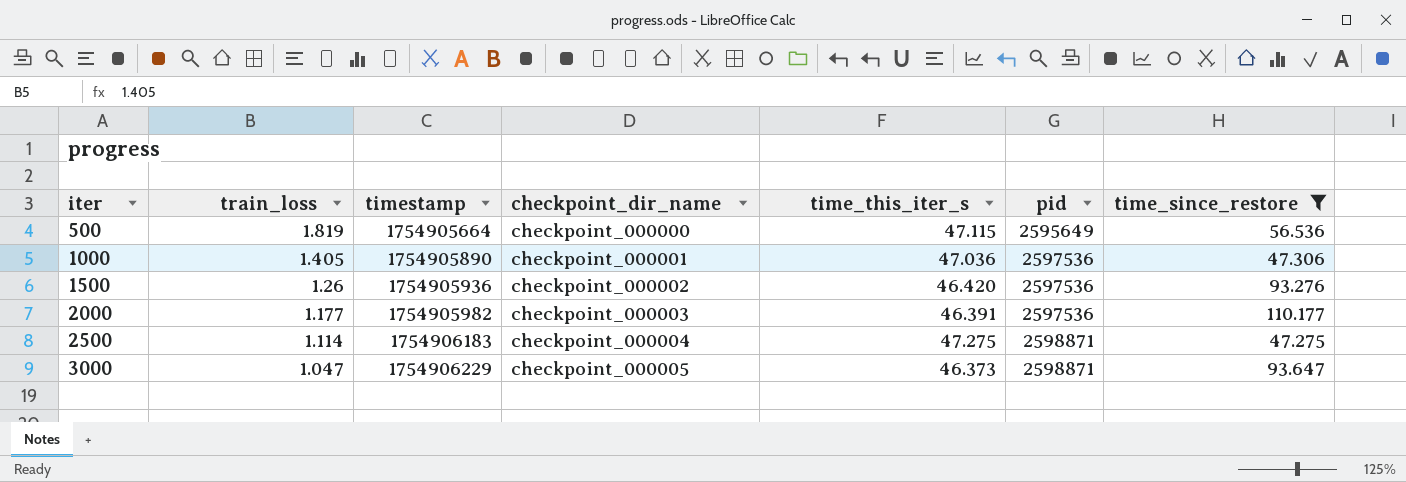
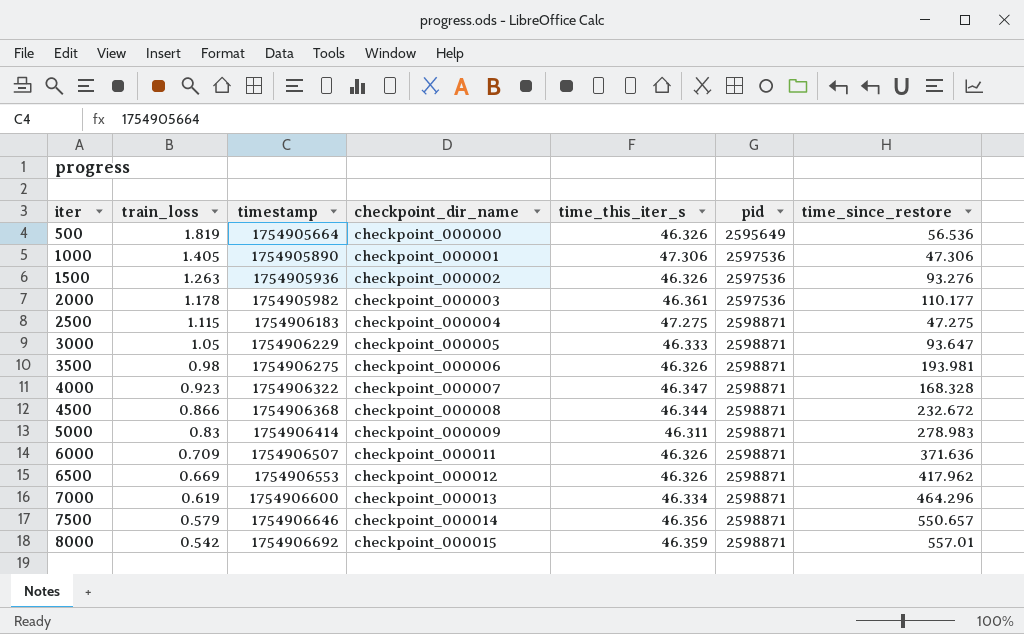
filter: time_since_restore <= 110.177 -> none
500 | time_this_iter_s: 47.115 -> 46.326
1000 | time_this_iter_s: 47.036 -> 47.306
1500 | train_loss: 1.26 -> 1.263
1500 | time_this_iter_s: 46.420 -> 46.326
2000 | train_loss: 1.177 -> 1.178
2000 | time_this_iter_s: 46.391 -> 46.361
2500 | train_loss: 1.114 -> 1.115
3000 | train_loss: 1.047 -> 1.05
3000 | time_this_iter_s: 46.373 -> 46.333

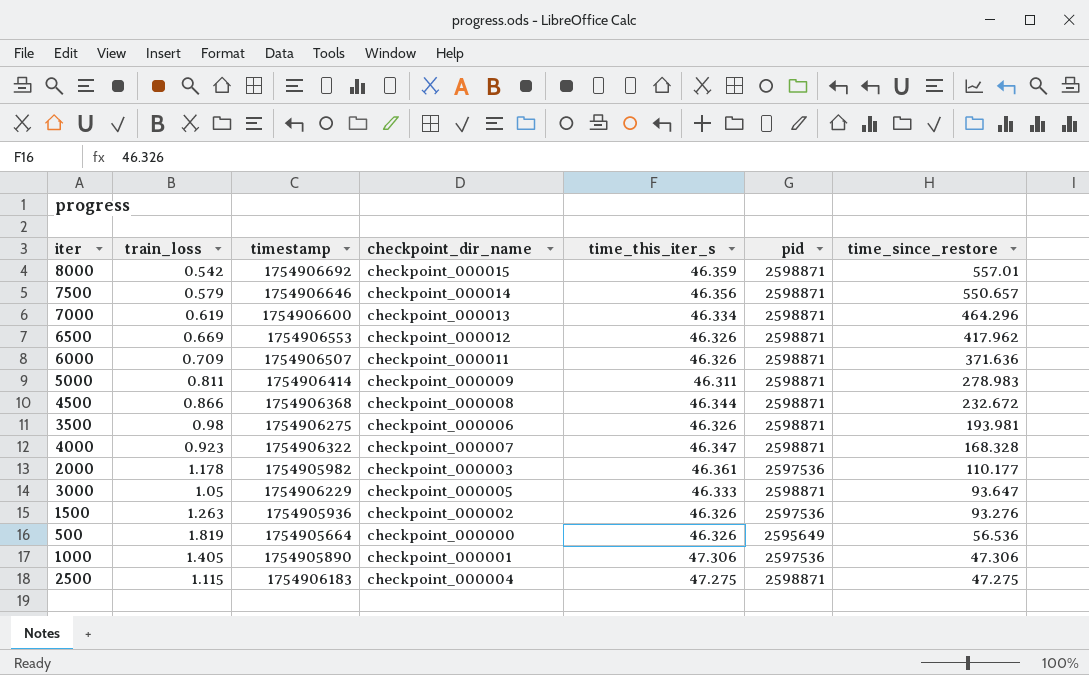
row order: iter ascending -> time_since_restore descending
5000 | train_loss: 0.83 -> 0.811

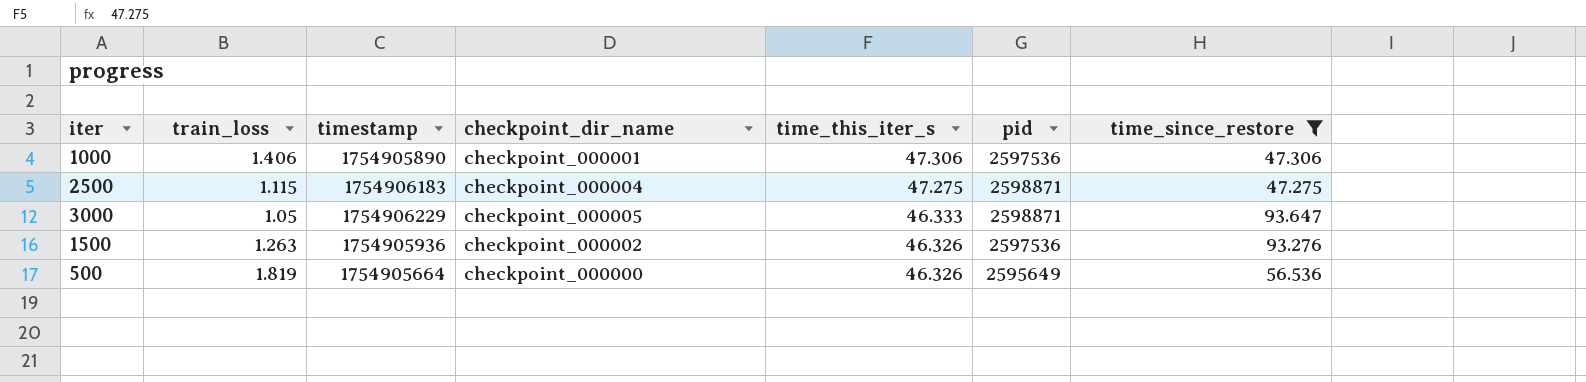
filter: none -> time_since_restore <= 93.647
row order: time_since_restore descending -> time_this_iter_s descending
1000 | train_loss: 1.405 -> 1.406

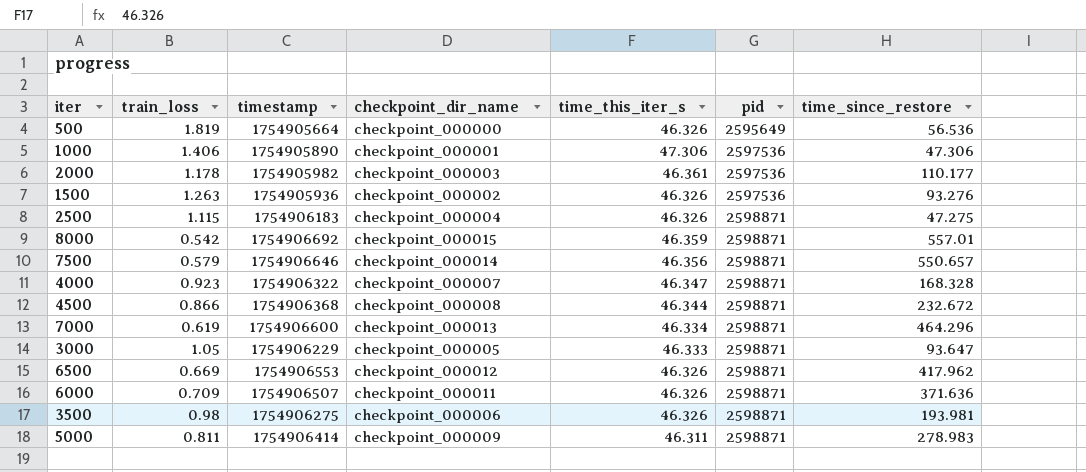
filter: time_since_restore <= 93.647 -> none
row order: time_this_iter_s descending -> pid ascending
2500 | time_this_iter_s: 47.275 -> 46.326

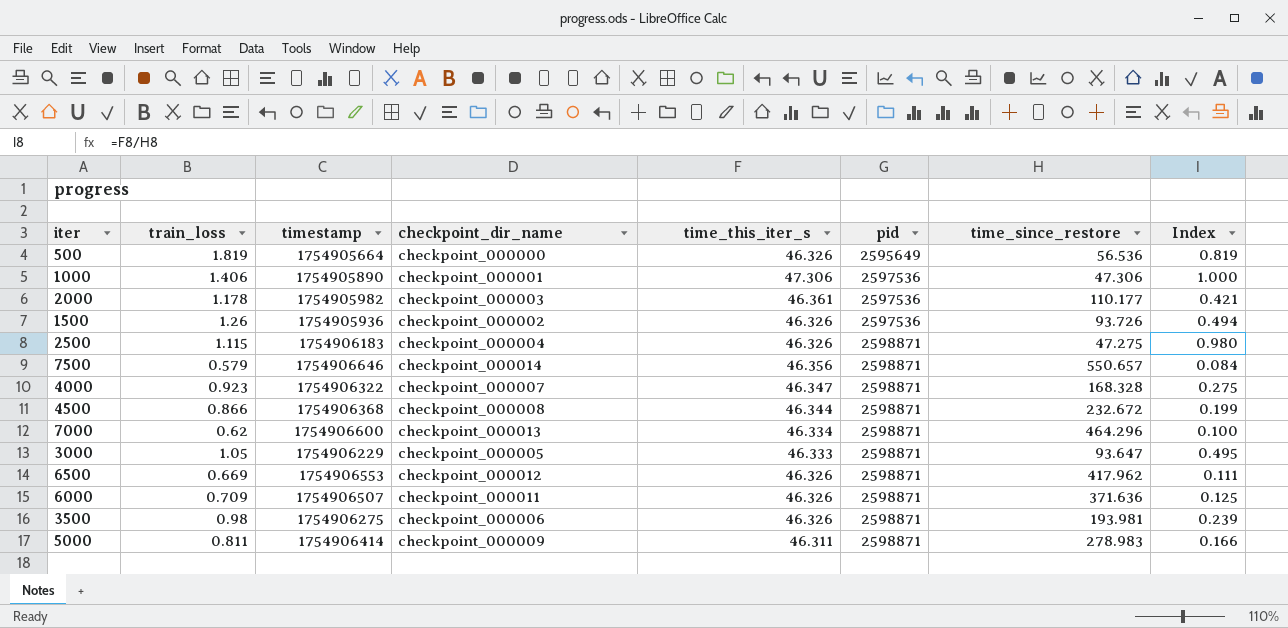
column Index | formula: none -> [time_this_iter_s] / [time_since_restore]
row 8000: 0.542 | 1754906692 | checkpoint_000015 | 46.359 | 2598871 | 557.01 -> none
1500 | train_loss: 1.263 -> 1.26
1500 | time_since_restore: 93.276 -> 93.726
7000 | train_loss: 0.619 -> 0.62

